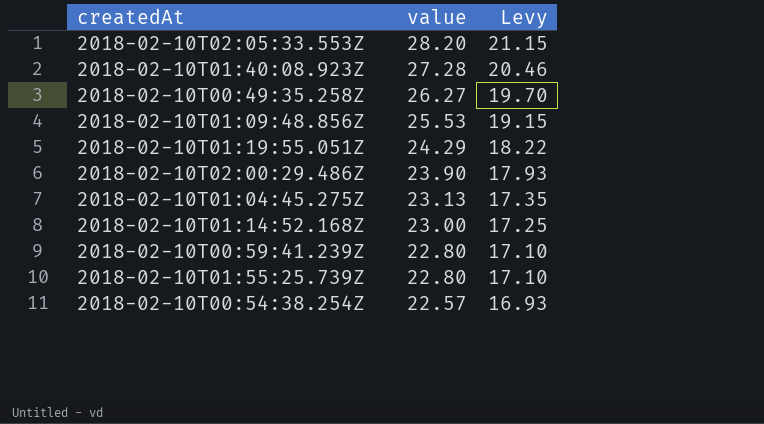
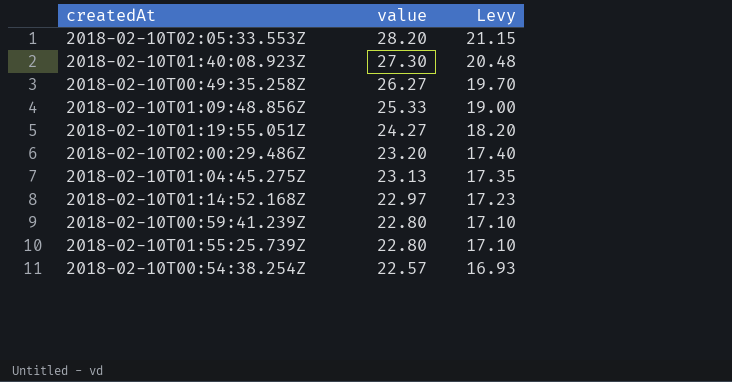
2018-02-10T01:40:08.923Z | value: 27.28 -> 27.30
2018-02-10T01:40:08.923Z | Levy: 20.46 -> 20.48
2018-02-10T01:09:48.856Z | value: 25.53 -> 25.33
2018-02-10T01:09:48.856Z | Levy: 19.15 -> 19.00
2018-02-10T01:19:55.051Z | value: 24.29 -> 24.27
2018-02-10T01:19:55.051Z | Levy: 18.22 -> 18.20
2018-02-10T02:00:29.486Z | value: 23.90 -> 23.20
2018-02-10T02:00:29.486Z | Levy: 17.93 -> 17.40
2018-02-10T01:14:52.168Z | value: 23.00 -> 22.97
2018-02-10T01:14:52.168Z | Levy: 17.25 -> 17.23

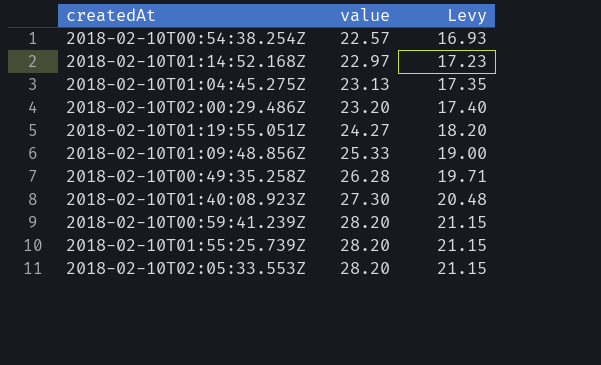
row order: value descending -> value ascending
2018-02-10T00:49:35.258Z | value: 26.27 -> 26.28
2018-02-10T00:49:35.258Z | Levy: 19.70 -> 19.71
2018-02-10T00:59:41.239Z | value: 22.80 -> 28.20
2018-02-10T00:59:41.239Z | Levy: 17.10 -> 21.15
2018-02-10T01:55:25.739Z | value: 22.80 -> 28.20
2018-02-10T01:55:25.739Z | Levy: 17.10 -> 21.15

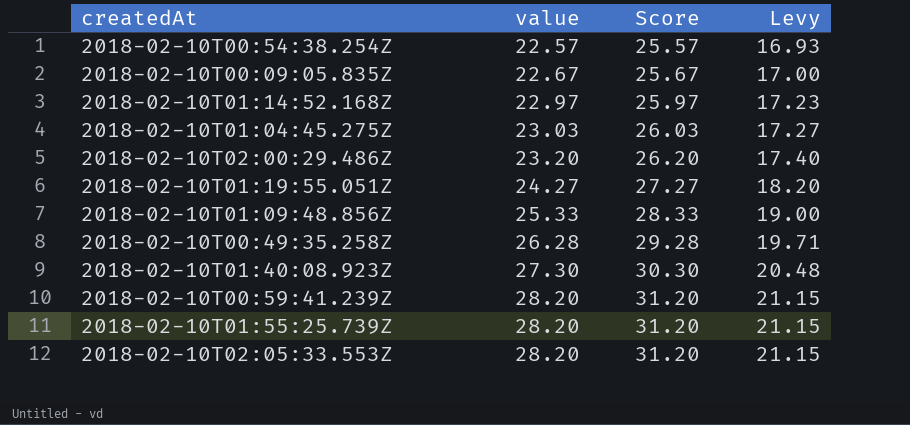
column Score | formula: none -> [value] + 3
row 2018-02-10T00:09:05.835Z: none -> 22.67 | 25.67 | 17.00
2018-02-10T01:04:45.275Z | value: 23.13 -> 23.03
2018-02-10T01:04:45.275Z | Levy: 17.35 -> 17.27

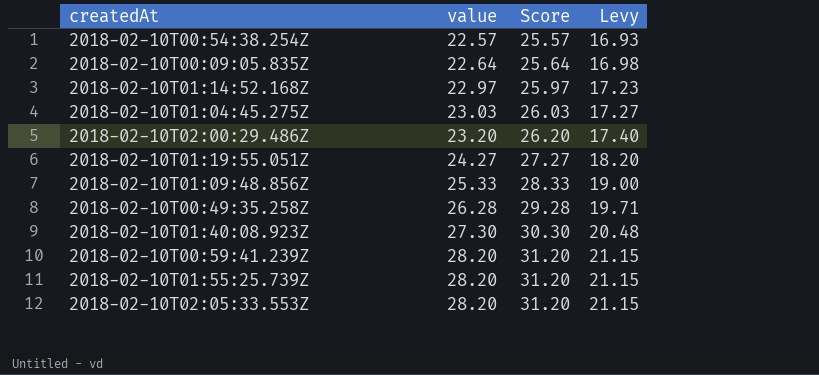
2018-02-10T00:09:05.835Z | value: 22.67 -> 22.64
2018-02-10T00:09:05.835Z | Score: 25.67 -> 25.64
2018-02-10T00:09:05.835Z | Levy: 17.00 -> 16.98

